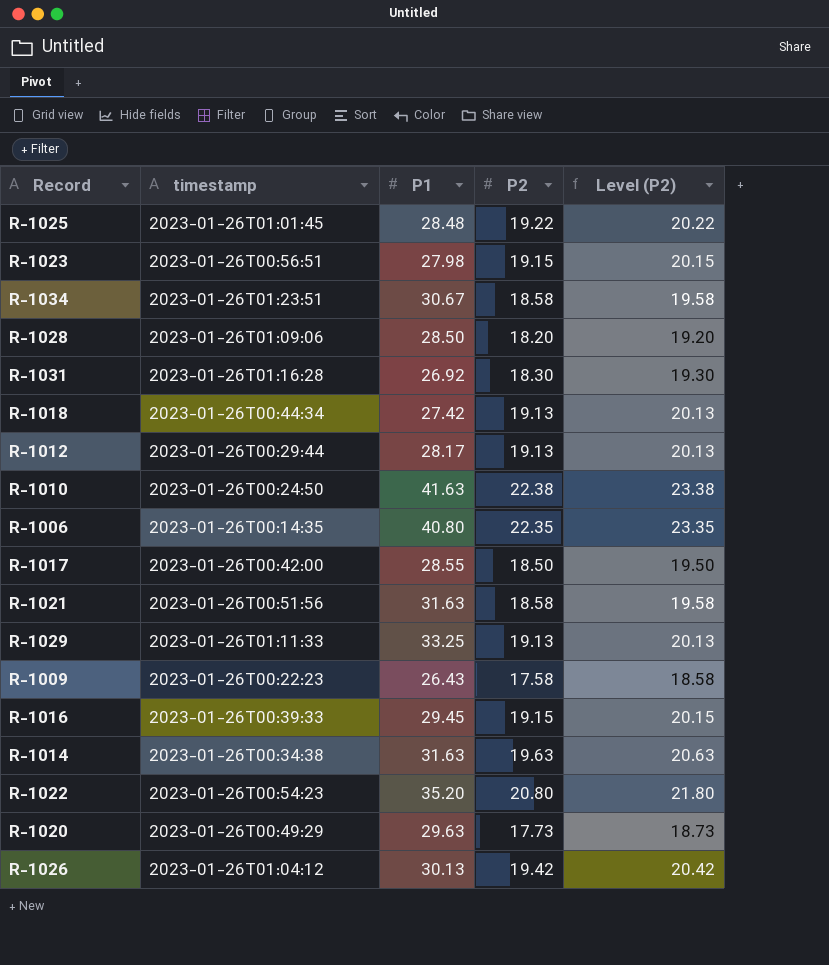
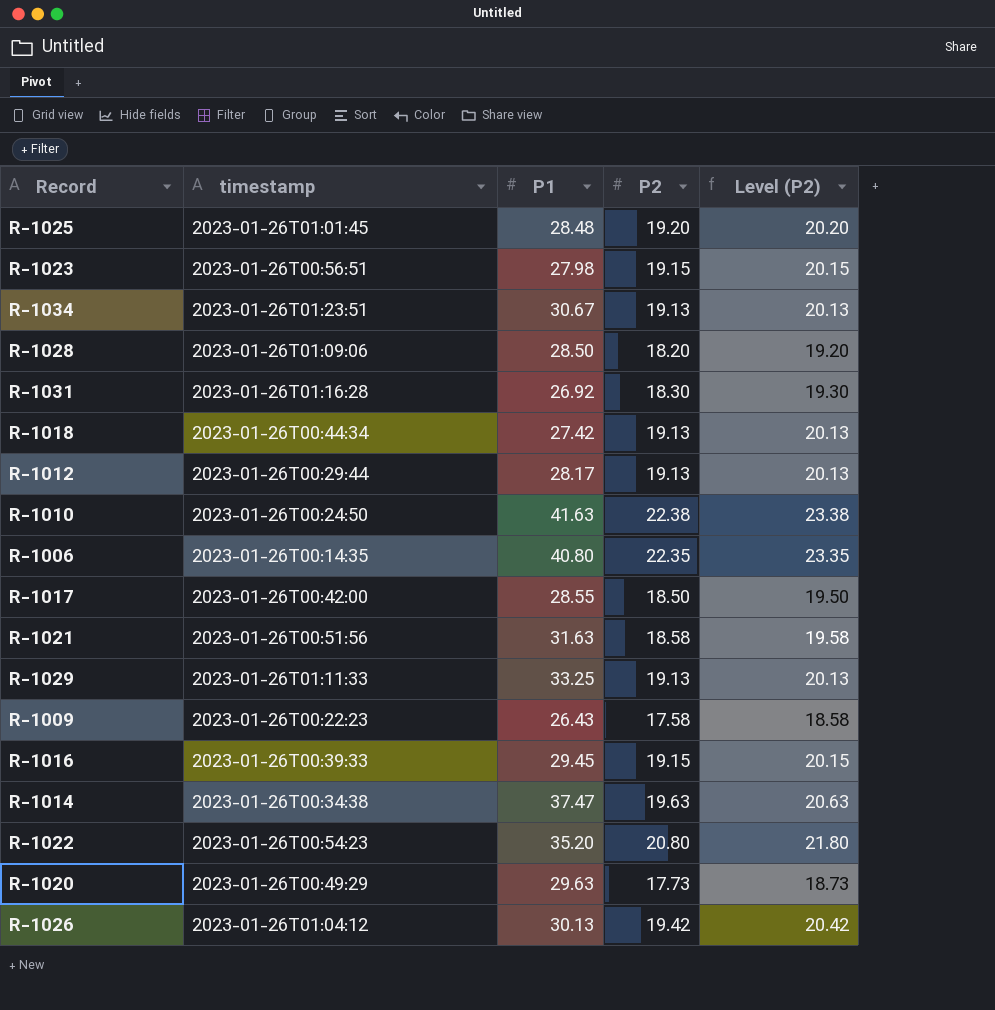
R-1025 | P2: 19.22 -> 19.20
R-1025 | Level (P2): 20.22 -> 20.20
R-1034 | P2: 18.58 -> 19.13
R-1034 | Level (P2): 19.58 -> 20.13
R-1014 | P1: 31.63 -> 37.47

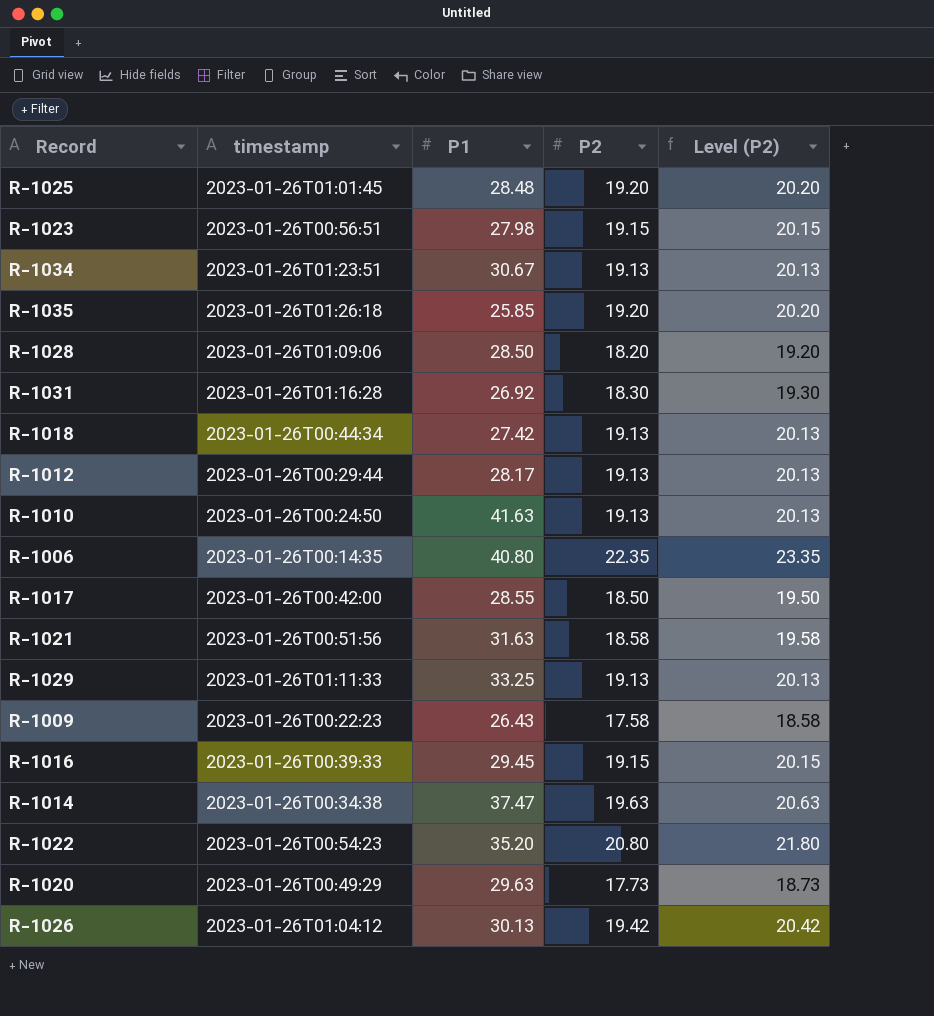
row R-1035: none -> 2023-01-26T01:26:18 | 25.85 | 19.20 | 20.20
R-1010 | P2: 22.38 -> 19.13
R-1010 | Level (P2): 23.38 -> 20.13

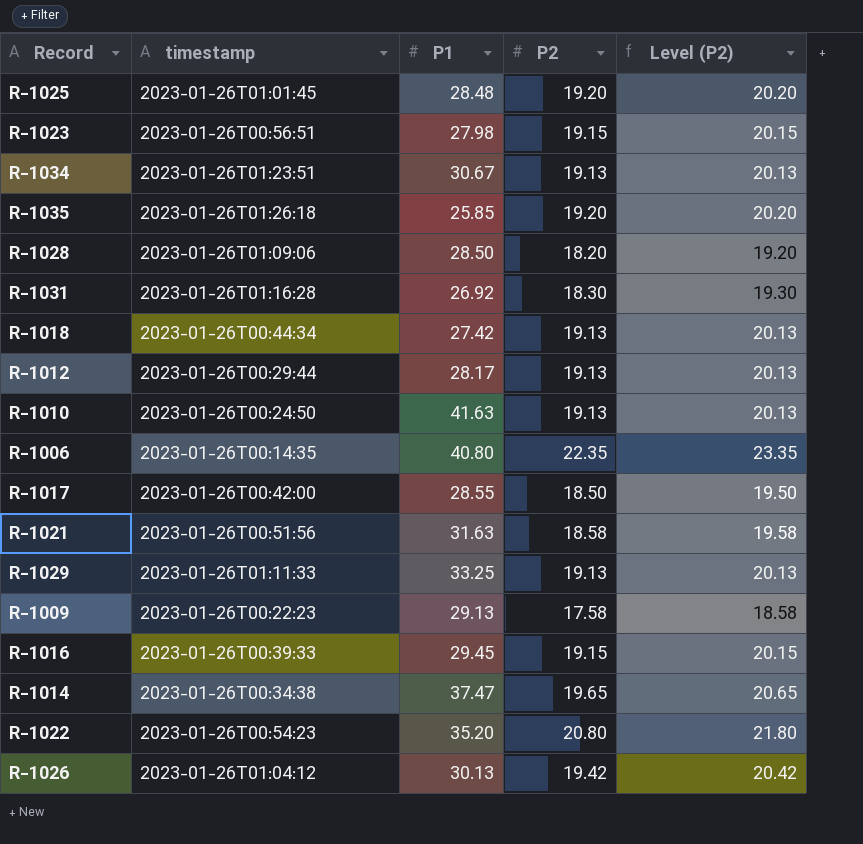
row R-1020: 2023-01-26T00:49:29 | 29.63 | 17.73 | 18.73 -> none
R-1009 | P1: 26.43 -> 29.13
R-1014 | P2: 19.63 -> 19.65
R-1014 | Level (P2): 20.63 -> 20.65

